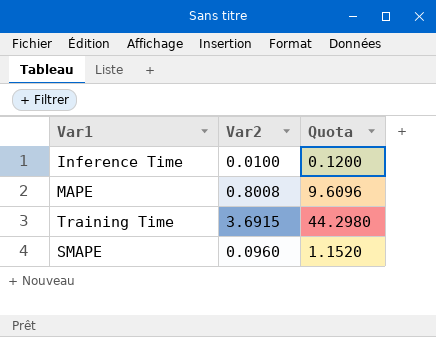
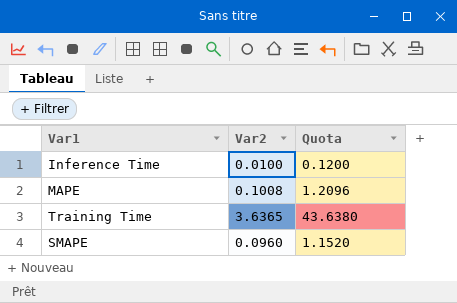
MAPE | Var2: 0.8008 -> 0.1008
MAPE | Quota: 9.6096 -> 1.2096
Training Time | Var2: 3.6915 -> 3.6365
Training Time | Quota: 44.2980 -> 43.6380

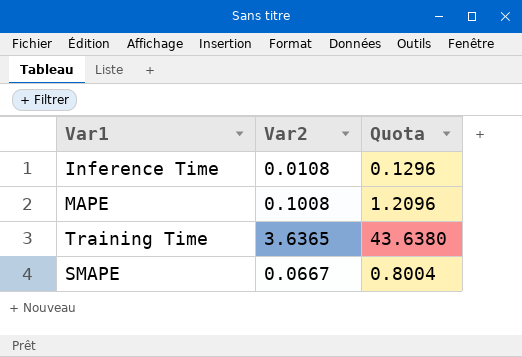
Inference Time | Var2: 0.0100 -> 0.0108
Inference Time | Quota: 0.1200 -> 0.1296
SMAPE | Var2: 0.0960 -> 0.0667
SMAPE | Quota: 1.1520 -> 0.8004

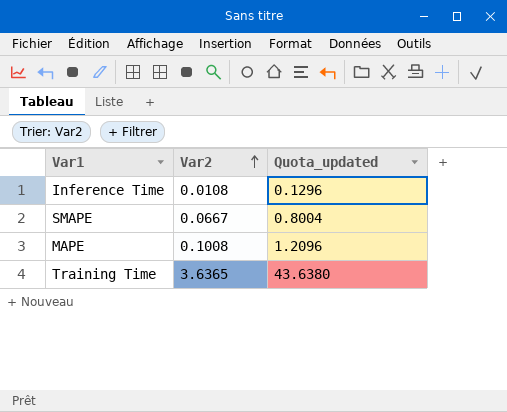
row order: none -> Var2 ascending
column name: Quota -> Quota_updated

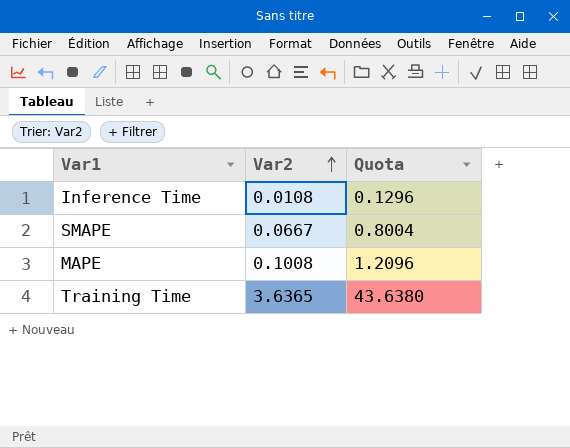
column name: Quota_updated -> Quota

